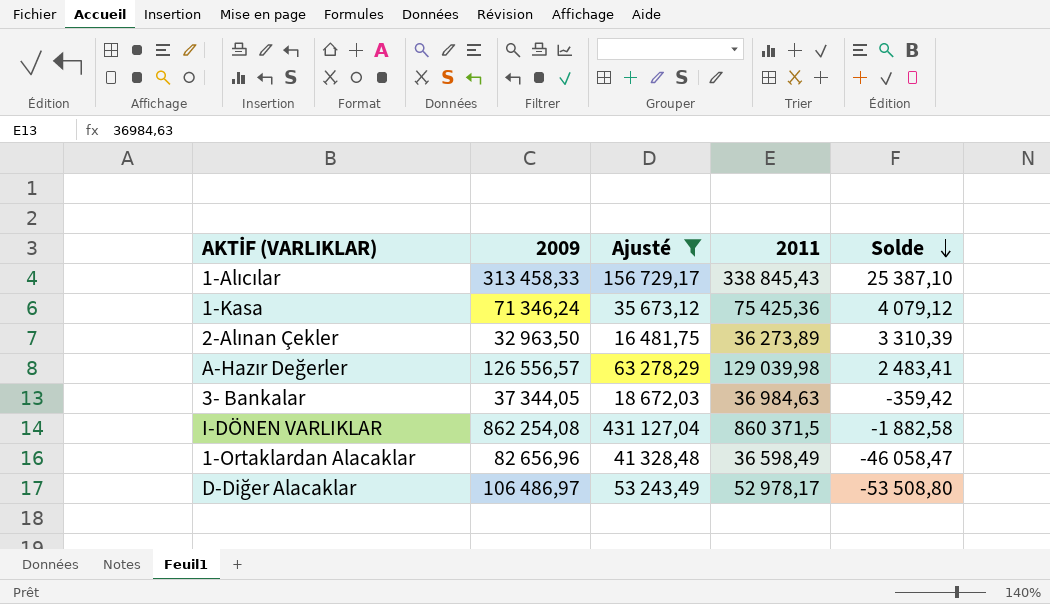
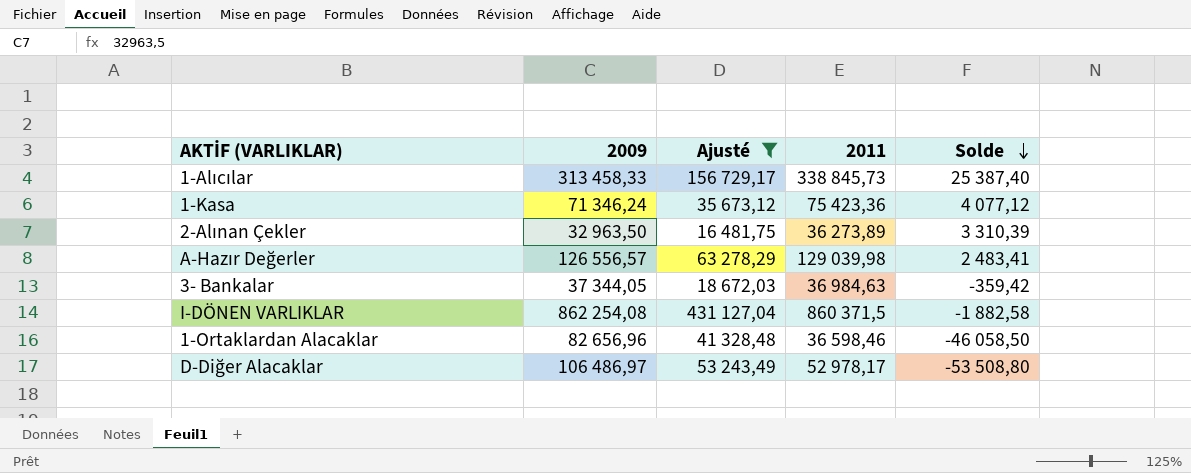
1-Alıcılar | 2011: 338 845,43 -> 338 845,73
1-Alıcılar | Solde: 25 387,10 -> 25 387,40
1-Kasa | 2011: 75 425,36 -> 75 423,36
1-Kasa | Solde: 4 079,12 -> 4 077,12
1-Ortaklardan Alacaklar | 2011: 36 598,49 -> 36 598,46
1-Ortaklardan Alacaklar | Solde: -46 058,47 -> -46 058,50

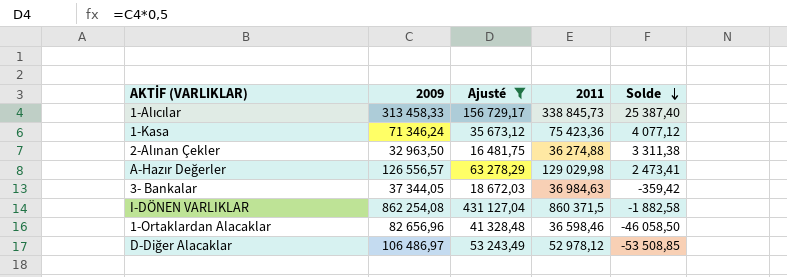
2-Alınan Çekler | 2011: 36 273,89 -> 36 274,88
2-Alınan Çekler | Solde: 3 310,39 -> 3 311,38
A-Hazır Değerler | 2011: 129 039,98 -> 129 029,98
A-Hazır Değerler | Solde: 2 483,41 -> 2 473,41
D-Diğer Alacaklar | 2011: 52 978,17 -> 52 978,12
D-Diğer Alacaklar | Solde: -53 508,80 -> -53 508,85

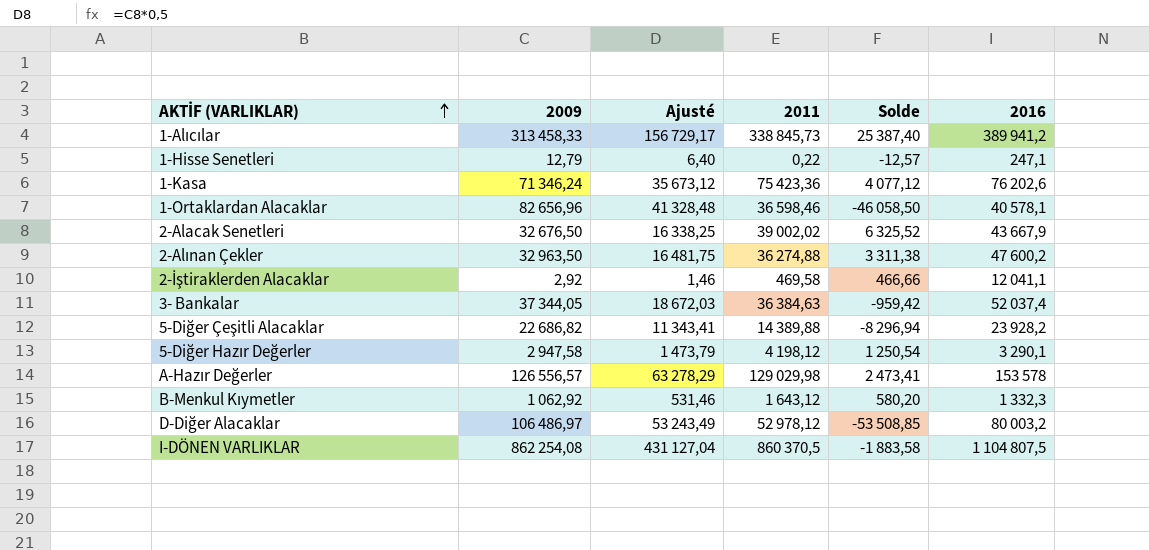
filter: Ajusté >= 16 481,75 -> none
row order: Solde descending -> AKTİF (VARLIKLAR) ascending
column 2016 | position: none -> 6
3- Bankalar | 2011: 36 984,63 -> 36 384,63
3- Bankalar | Solde: -359,42 -> -959,42
I-DÖNEN VARLIKLAR | 2011: 860 371,5 -> 860 370,5
I-DÖNEN VARLIKLAR | Solde: -1 882,58 -> -1 883,58

